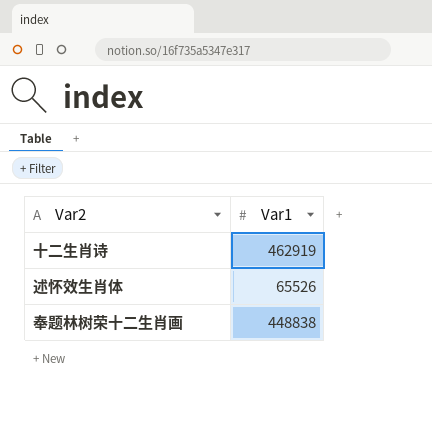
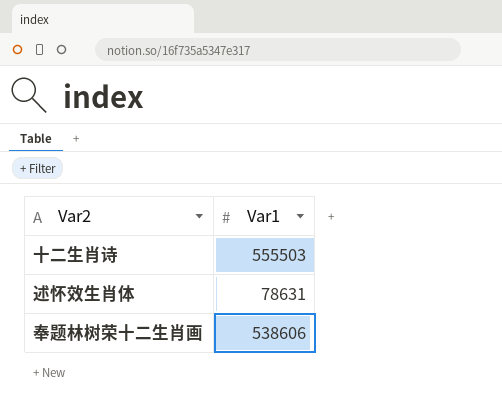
十二生肖诗 | Var1: 462919 -> 555503
述怀效生肖体 | Var1: 65526 -> 78631
奉题林树荣十二生肖画 | Var1: 448838 -> 538606

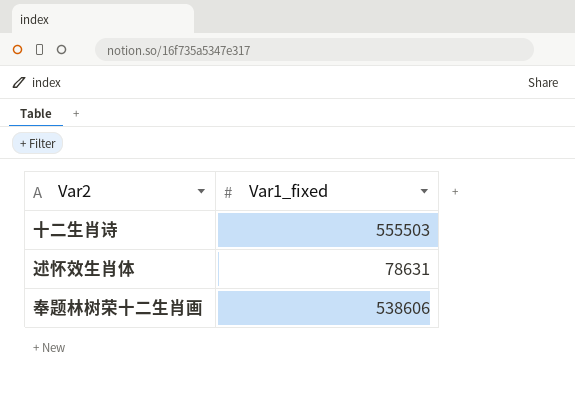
column name: Var1 -> Var1_fixed

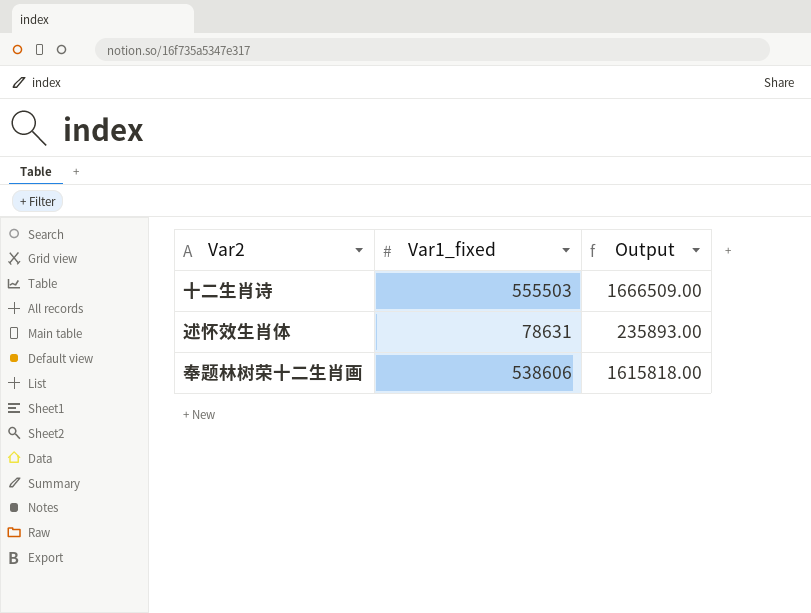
column Output | formula: none -> [Var1_fixed] * 3

